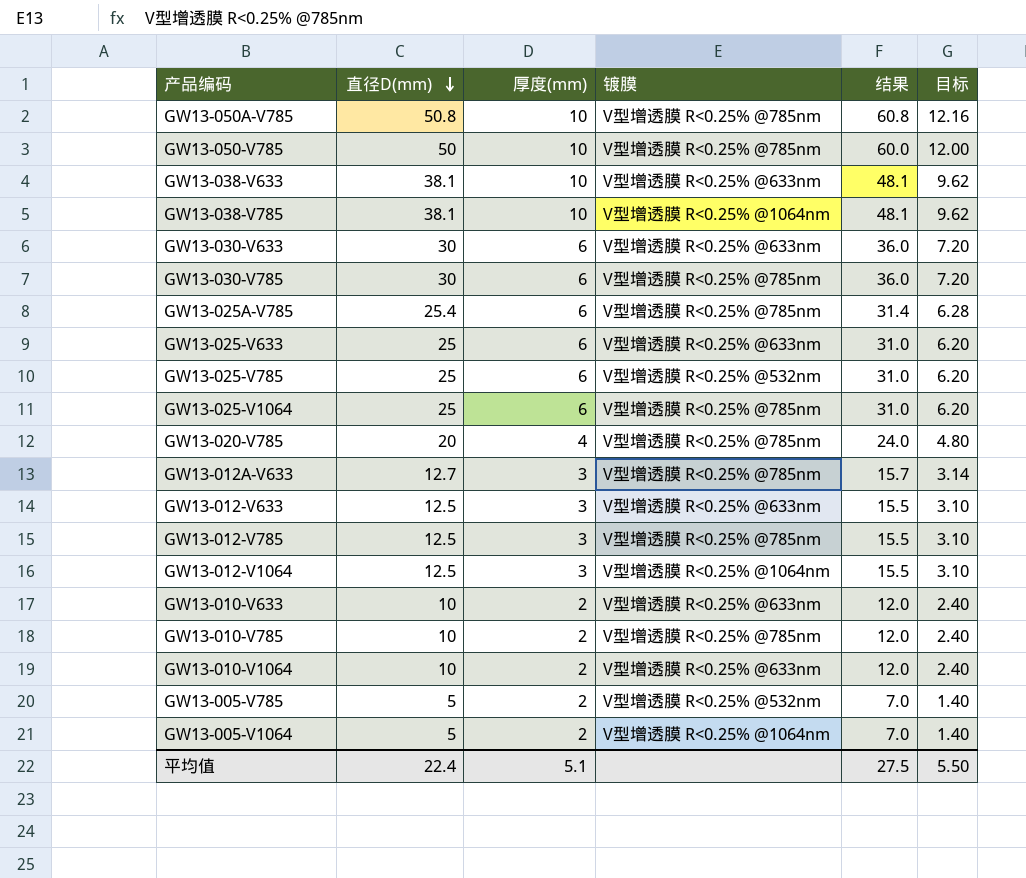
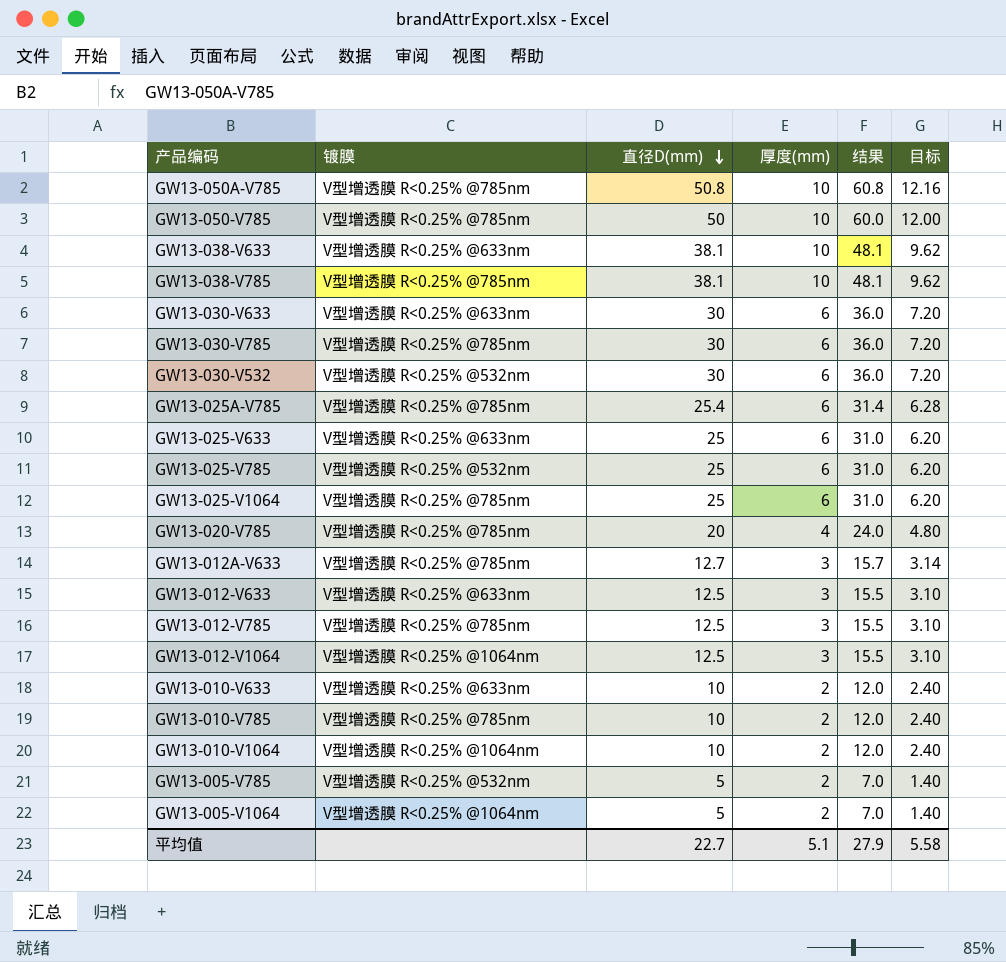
column 镀膜 | position: 4 -> 2
GW13-038-V785 | 镀膜: V型增透膜 R<0.25% @1064nm -> V型增透膜 R<0.25% @785nm
row GW13-030-V532: none -> V型增透膜 R<0.25% @532nm | 30 | 6 | 36.0 | 7.20
GW13-010-V1064 | 镀膜: V型增透膜 R<0.25% @633nm -> V型增透膜 R<0.25% @1064nm
平均值 | 直径D(mm): 22.4 -> 22.7
平均值 | 结果: 27.5 -> 27.9
平均值 | 目标: 5.50 -> 5.58

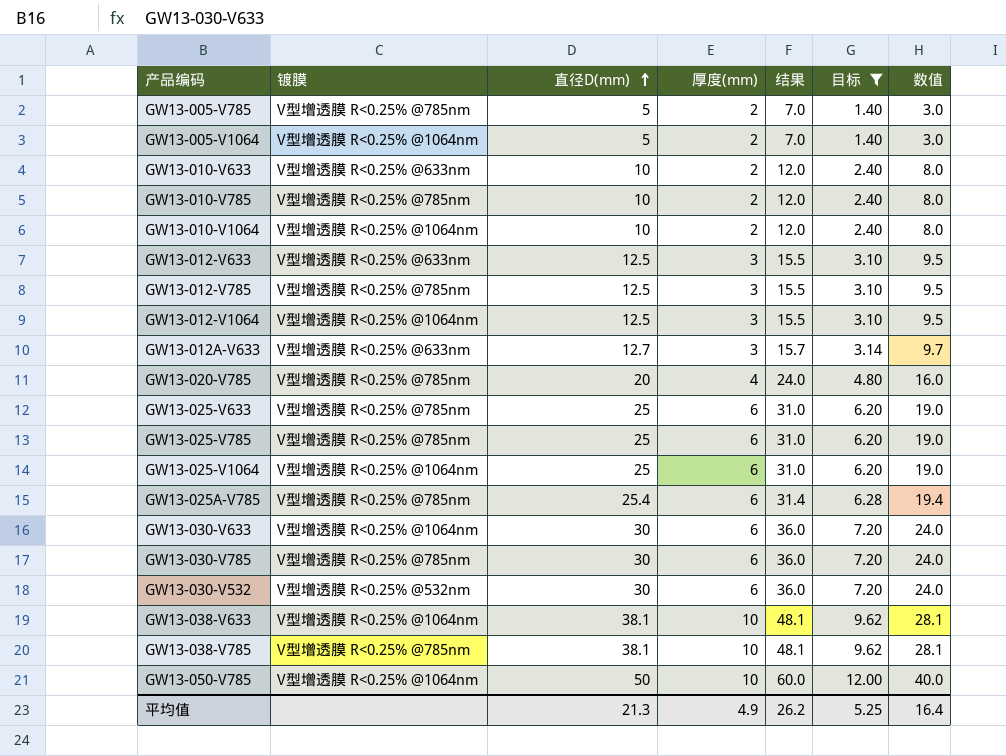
filter: none -> 目标 != 12.16
row order: 直径D(mm) descending -> 直径D(mm) ascending
column 数值 | formula: none -> [直径D(mm)] - [厚度(mm)]
GW13-005-V785 | 镀膜: V型增透膜 R<0.25% @532nm -> V型增透膜 R<0.25% @785nm
GW13-012A-V633 | 镀膜: V型增透膜 R<0.25% @785nm -> V型增透膜 R<0.25% @633nm
GW13-025-V633 | 镀膜: V型增透膜 R<0.25% @633nm -> V型增透膜 R<0.25% @785nm
GW13-025-V785 | 镀膜: V型增透膜 R<0.25% @532nm -> V型增透膜 R<0.25% @785nm
GW13-025-V1064 | 镀膜: V型增透膜 R<0.25% @785nm -> V型增透膜 R<0.25% @1064nm
GW13-030-V633 | 镀膜: V型增透膜 R<0.25% @633nm -> V型增透膜 R<0.25% @1064nm
GW13-038-V633 | 镀膜: V型增透膜 R<0.25% @633nm -> V型增透膜 R<0.25% @1064nm
GW13-050-V785 | 镀膜: V型增透膜 R<0.25% @785nm -> V型增透膜 R<0.25% @1064nm
平均值 | 直径D(mm): 22.7 -> 21.3
平均值 | 厚度(mm): 5.1 -> 4.9
平均值 | 结果: 27.9 -> 26.2
平均值 | 目标: 5.58 -> 5.25

